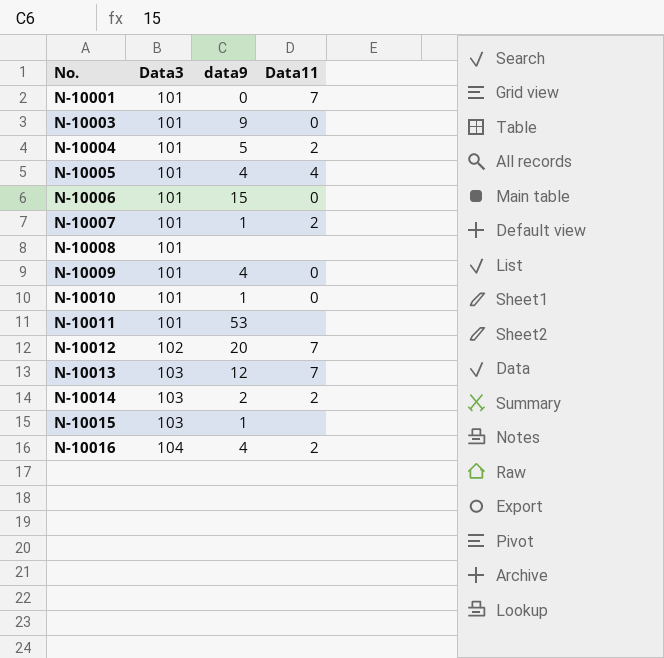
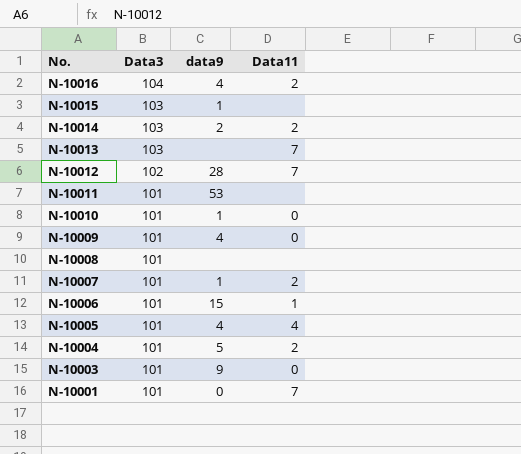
row order: No. ascending -> No. descending
N-10013 | data9: 12 -> none
N-10012 | data9: 20 -> 28
N-10006 | Data11: 0 -> 1

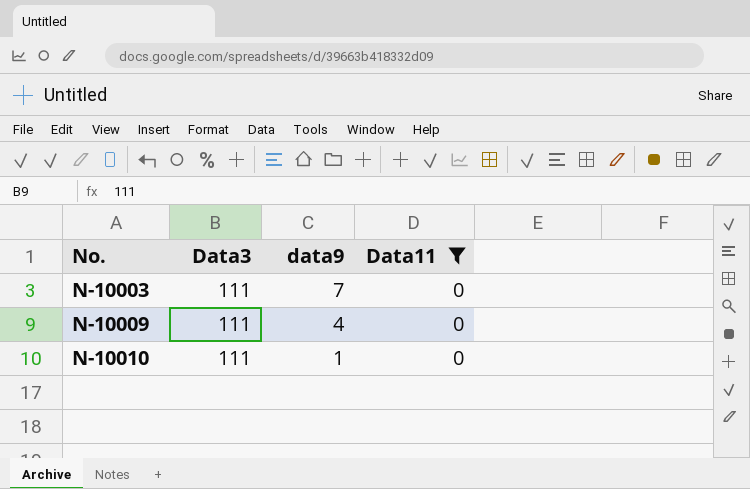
filter: none -> Data11 = 0
row order: No. descending -> No. ascending
N-10003 | Data3: 101 -> 111
N-10003 | data9: 9 -> 7
N-10009 | Data3: 101 -> 111
N-10010 | Data3: 101 -> 111

